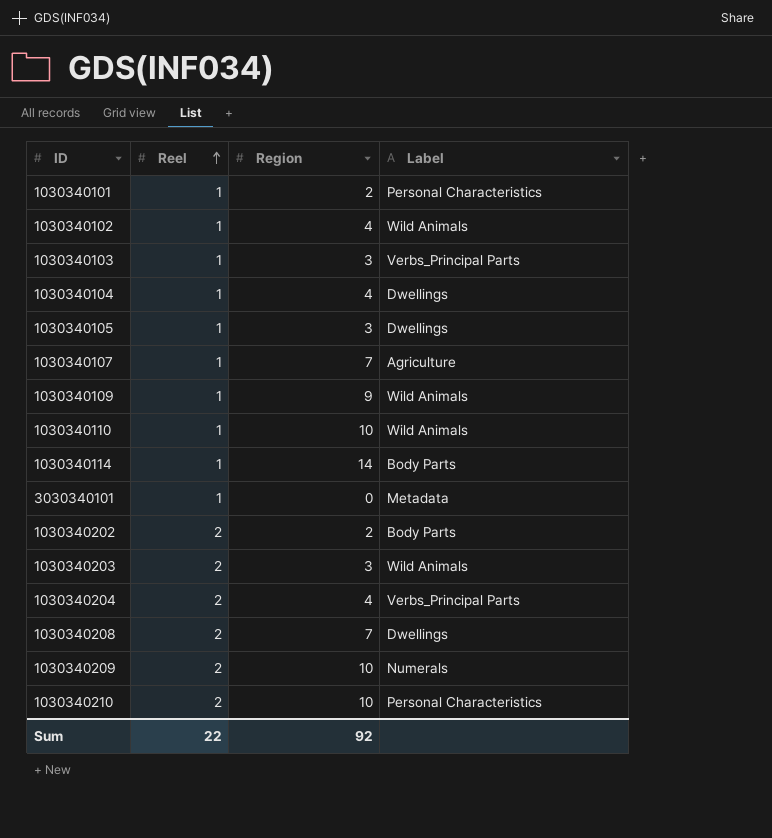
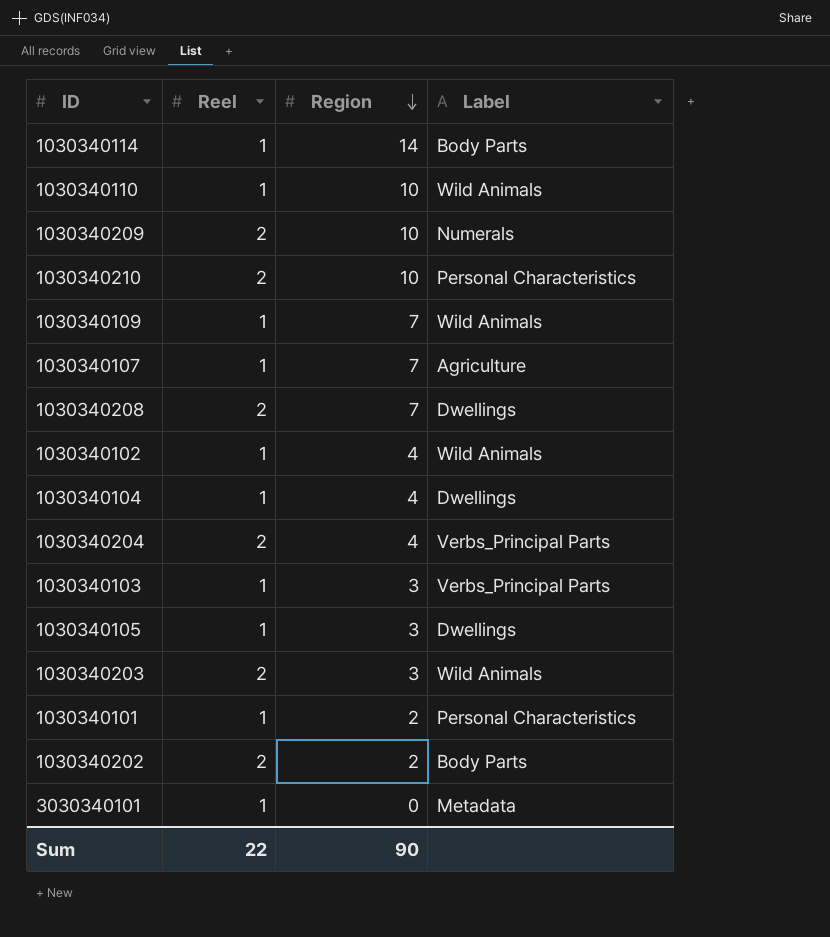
row order: Reel ascending -> Region descending
1030340109 | Region: 9 -> 7
Sum | Region: 92 -> 90

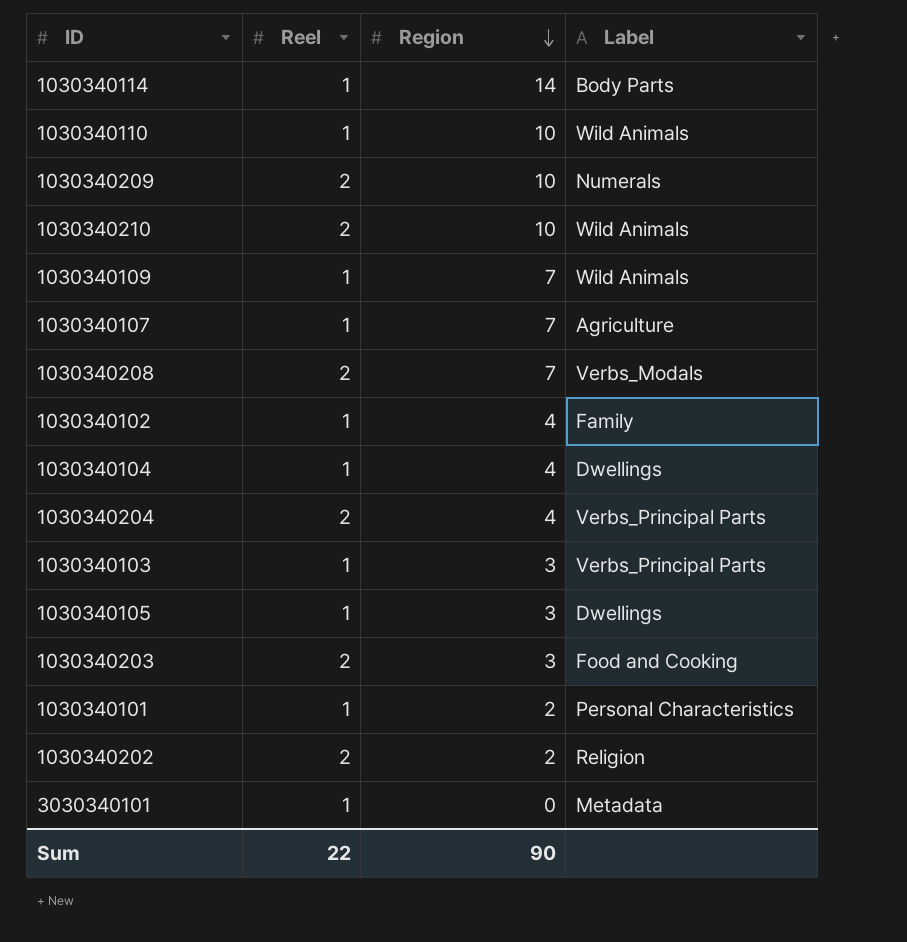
1030340210 | Label: Personal Characteristics -> Wild Animals
1030340208 | Label: Dwellings -> Verbs_Modals
1030340102 | Label: Wild Animals -> Family
1030340203 | Label: Wild Animals -> Food and Cooking
1030340202 | Label: Body Parts -> Religion

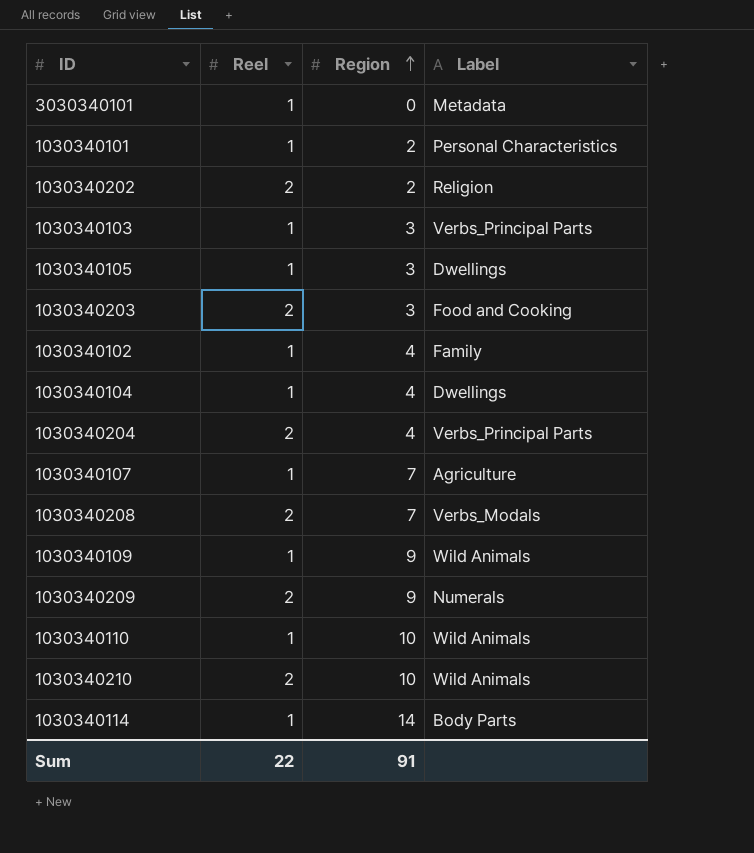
row order: Region descending -> Region ascending
1030340109 | Region: 7 -> 9
1030340209 | Region: 10 -> 9
Sum | Region: 90 -> 91

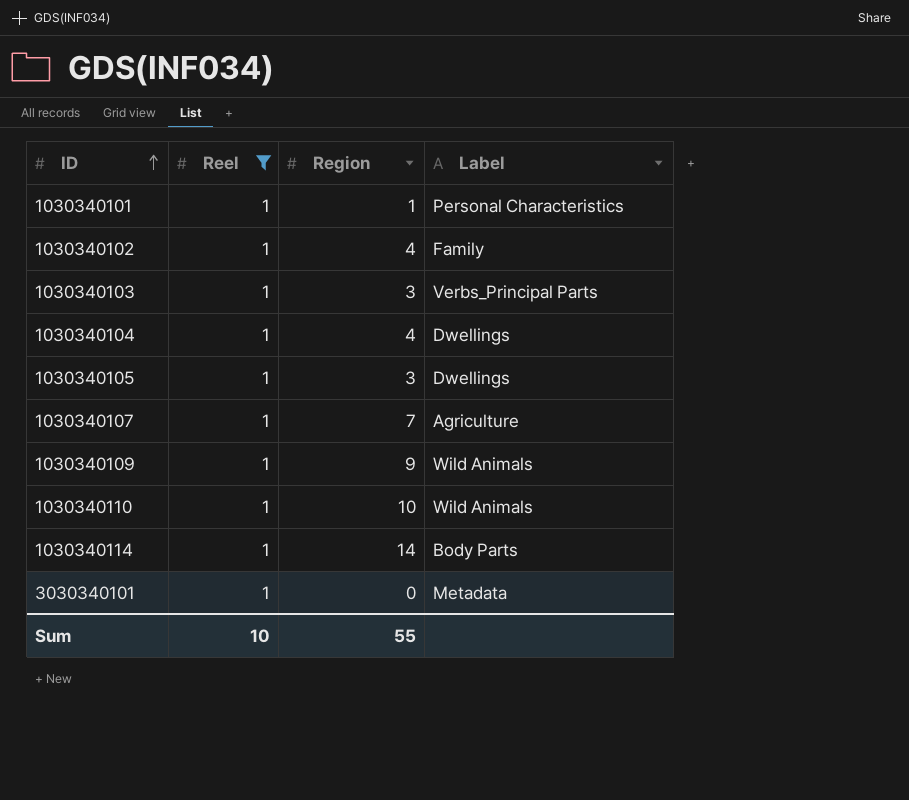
filter: none -> Reel = 1
row order: Region ascending -> ID ascending
1030340101 | Region: 2 -> 1
Sum | Reel: 22 -> 10
Sum | Region: 91 -> 55

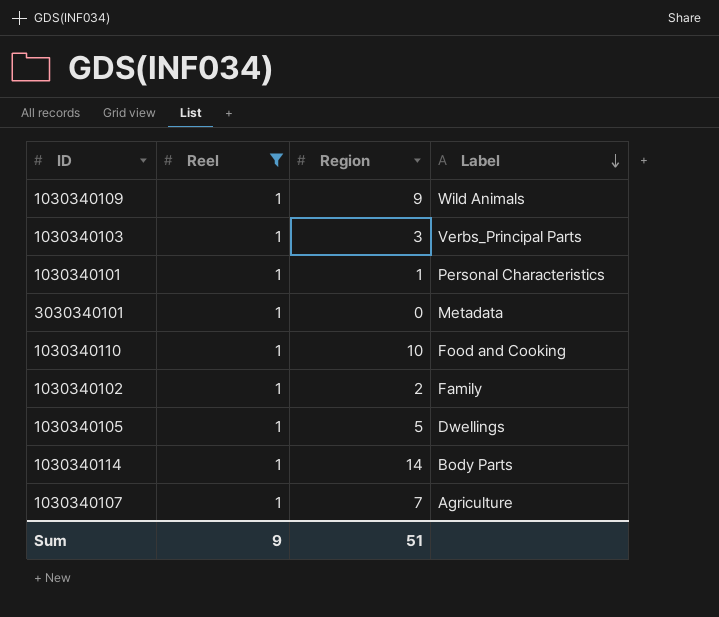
row order: ID ascending -> Label descending
row 1030340104: 1 | 4 | Dwellings -> none
1030340110 | Label: Wild Animals -> Food and Cooking
1030340102 | Region: 4 -> 2
1030340105 | Region: 3 -> 5
Sum | Reel: 10 -> 9
Sum | Region: 55 -> 51

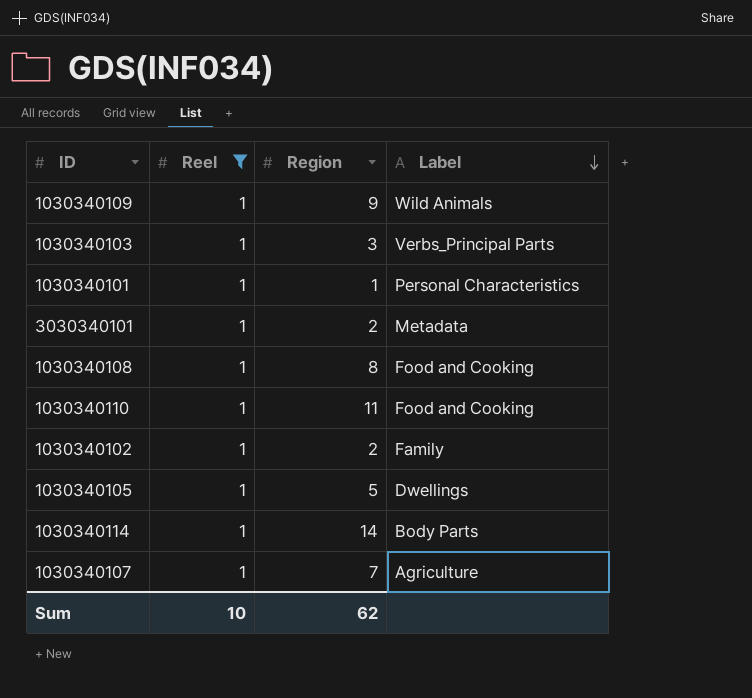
3030340101 | Region: 0 -> 2
row 1030340108: none -> 1 | 8 | Food and Cooking
1030340110 | Region: 10 -> 11
Sum | Reel: 9 -> 10
Sum | Region: 51 -> 62

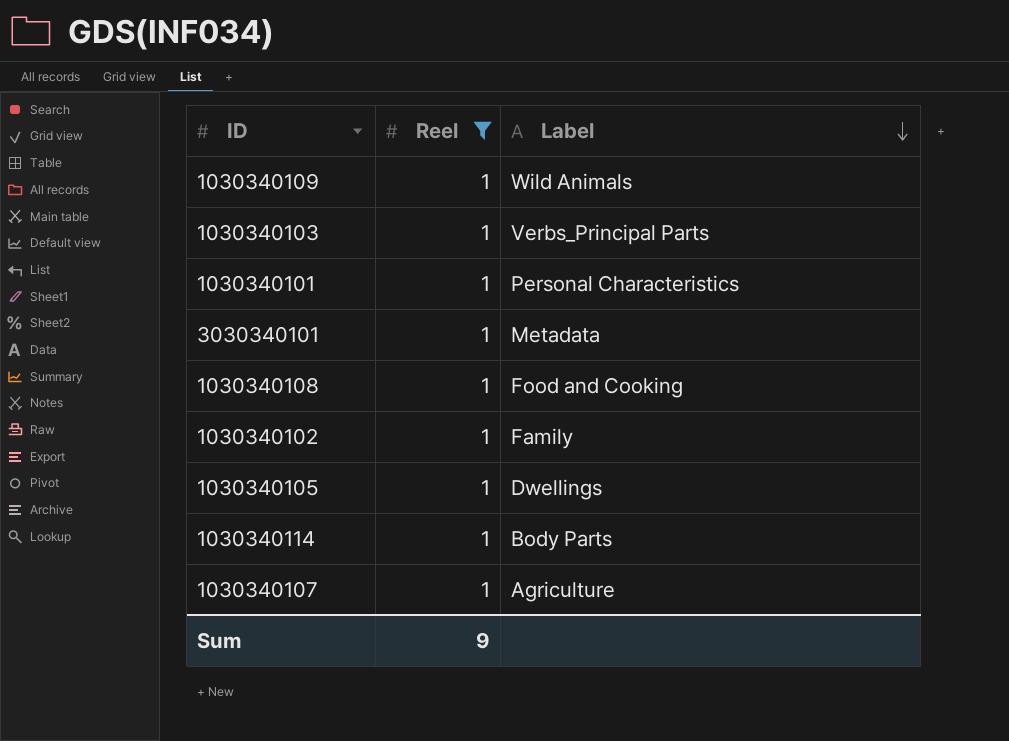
column Region | position: 3 -> none
row 1030340110: 1 | 11 | Food and Cooking -> none
Sum | Reel: 10 -> 9

